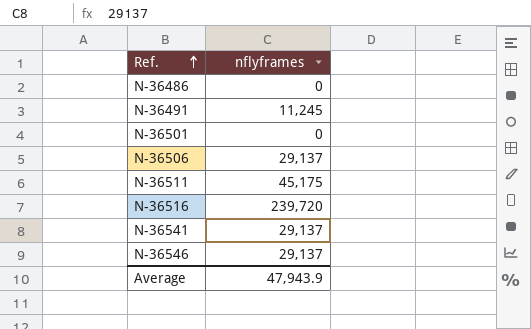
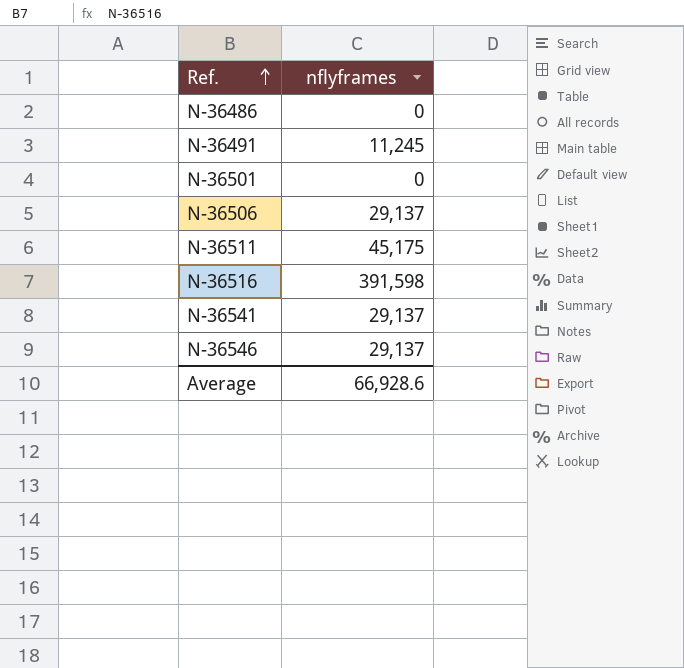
N-36516 | nflyframes: 239,720 -> 391,598
Average | nflyframes: 47,943.9 -> 66,928.6

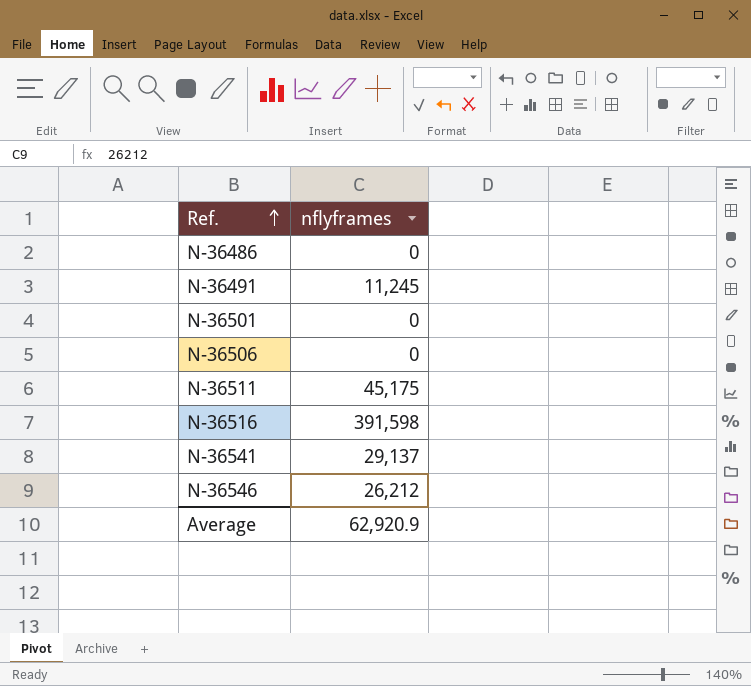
N-36506 | nflyframes: 29,137 -> 0
N-36546 | nflyframes: 29,137 -> 26,212
Average | nflyframes: 66,928.6 -> 62,920.9

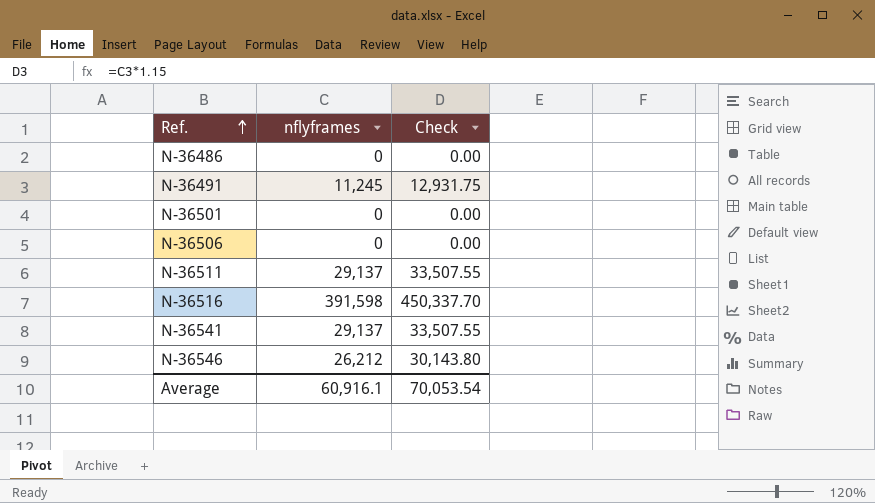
column Check | formula: none -> [nflyframes] * 1.15
N-36511 | nflyframes: 45,175 -> 29,137
Average | nflyframes: 62,920.9 -> 60,916.1

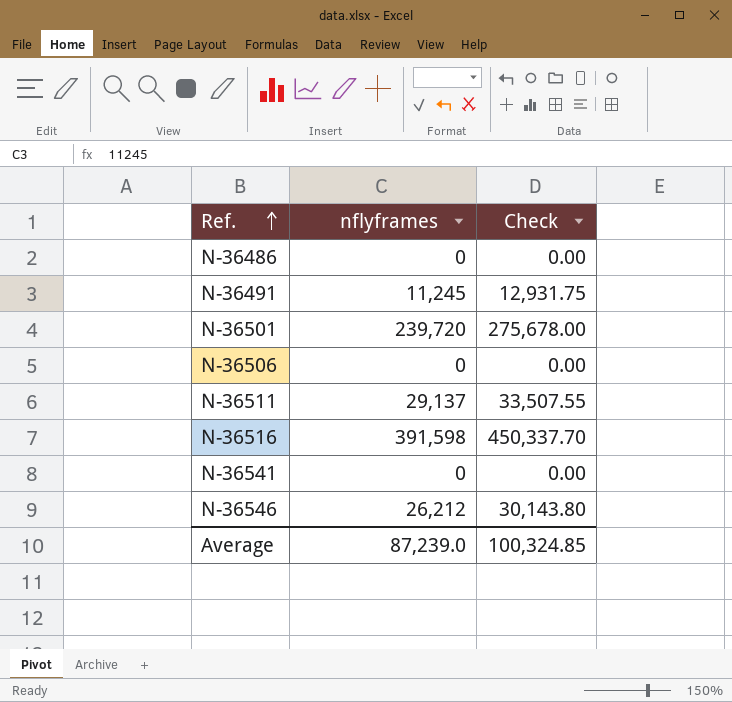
N-36501 | nflyframes: 0 -> 239,720
N-36501 | Check: 0.00 -> 275,678.00
N-36541 | nflyframes: 29,137 -> 0
N-36541 | Check: 33,507.55 -> 0.00
Average | nflyframes: 60,916.1 -> 87,239.0
Average | Check: 70,053.54 -> 100,324.85

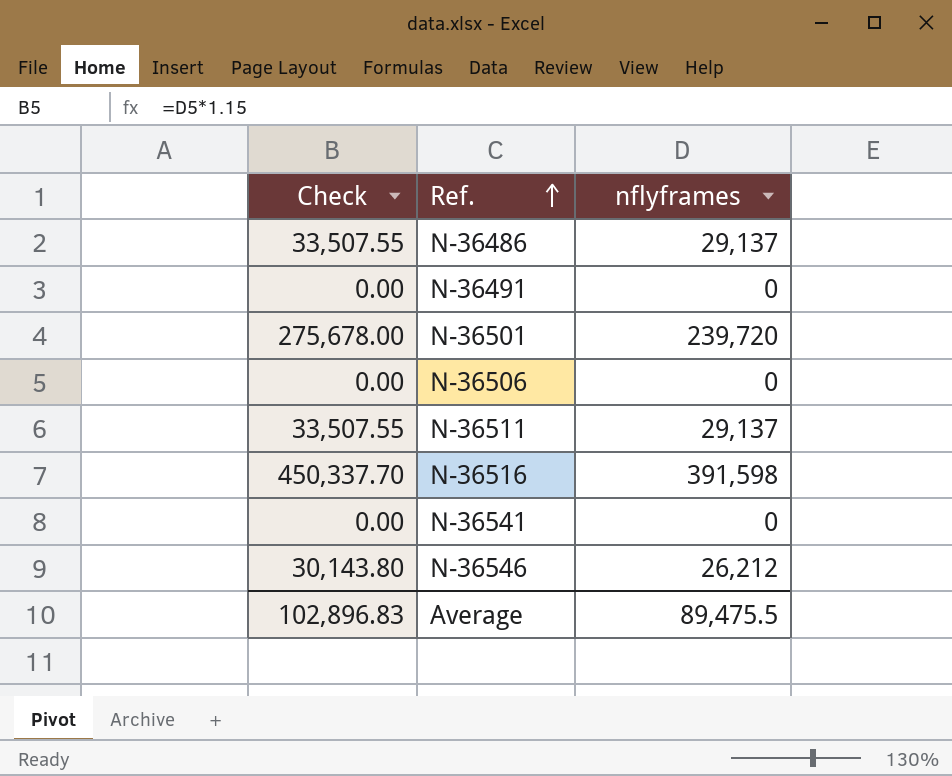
column Check | position: 3 -> 1
N-36486 | Check: 0.00 -> 33,507.55
N-36486 | nflyframes: 0 -> 29,137
N-36491 | Check: 12,931.75 -> 0.00
N-36491 | nflyframes: 11,245 -> 0
Average | Check: 100,324.85 -> 102,896.83
Average | nflyframes: 87,239.0 -> 89,475.5

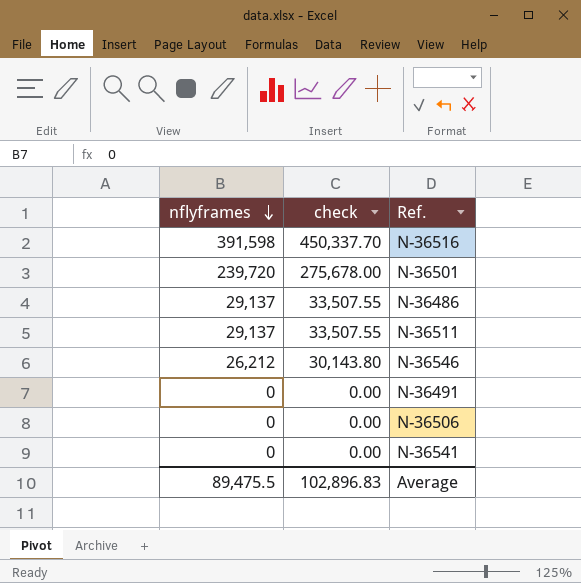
row order: Ref. ascending -> nflyframes descending
column nflyframes | position: 3 -> 1
column name: Check -> check

